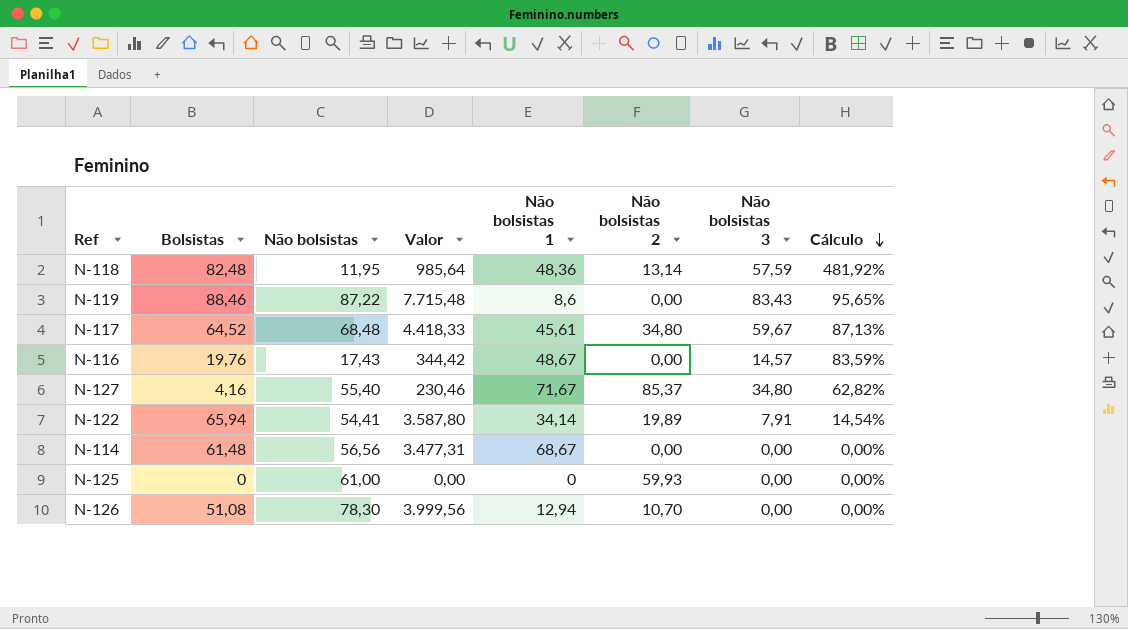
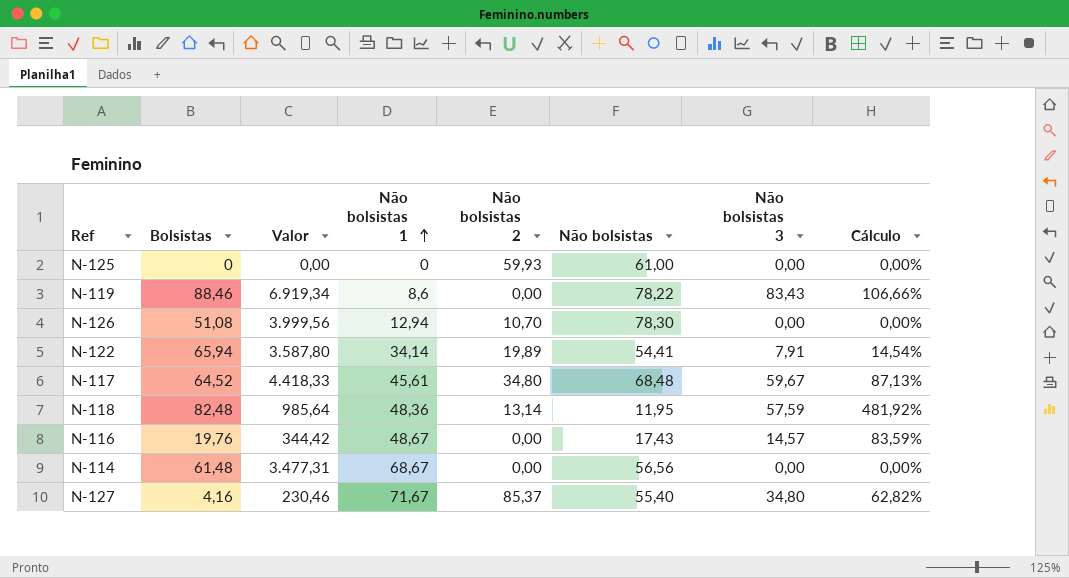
row order: Cálculo descending -> Não bolsistas 1 ascending
column Não bolsistas | position: 3 -> 6
N-119 | Valor: 7.715,48 -> 6.919,34
N-119 | Não bolsistas: 87,22 -> 78,22
N-119 | Cálculo: 95,65% -> 106,66%

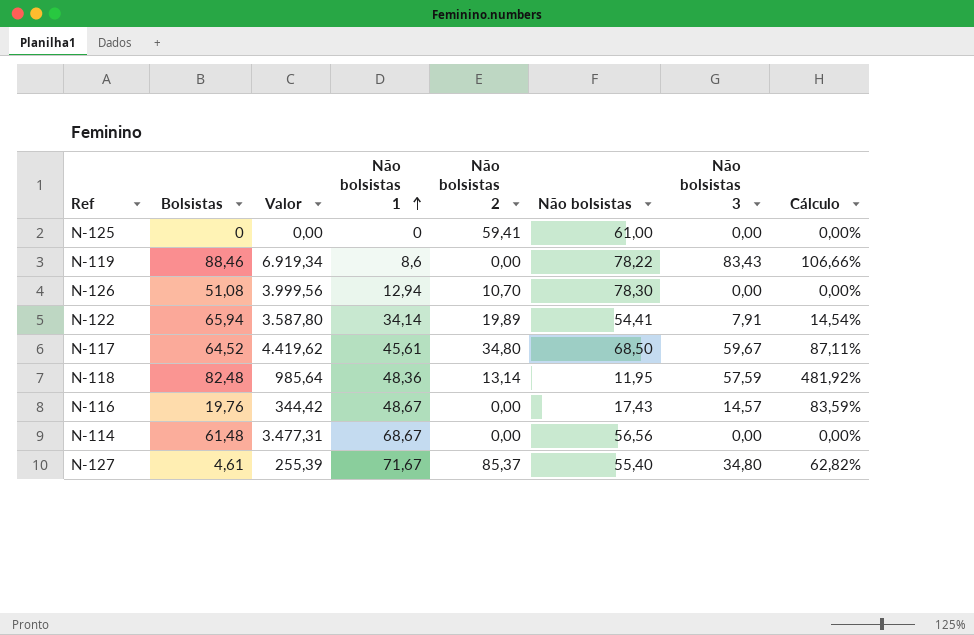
N-125 | Não bolsistas 2: 59,93 -> 59,41
N-117 | Valor: 4.418,33 -> 4.419,62
N-117 | Não bolsistas: 68,48 -> 68,50
N-117 | Cálculo: 87,13% -> 87,11%
N-127 | Bolsistas: 4,16 -> 4,61
N-127 | Valor: 230,46 -> 255,39

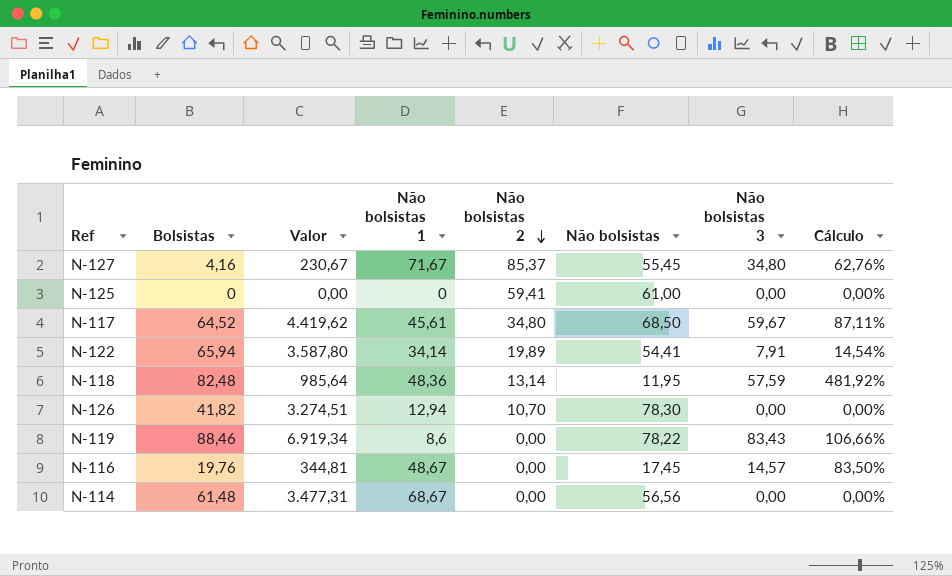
row order: Não bolsistas 1 ascending -> Não bolsistas 2 descending
N-127 | Bolsistas: 4,61 -> 4,16
N-127 | Valor: 255,39 -> 230,67
N-127 | Não bolsistas: 55,40 -> 55,45
N-127 | Cálculo: 62,82% -> 62,76%
N-126 | Bolsistas: 51,08 -> 41,82
N-126 | Valor: 3.999,56 -> 3.274,51
N-116 | Valor: 344,42 -> 344,81
N-116 | Não bolsistas: 17,43 -> 17,45
N-116 | Cálculo: 83,59% -> 83,50%

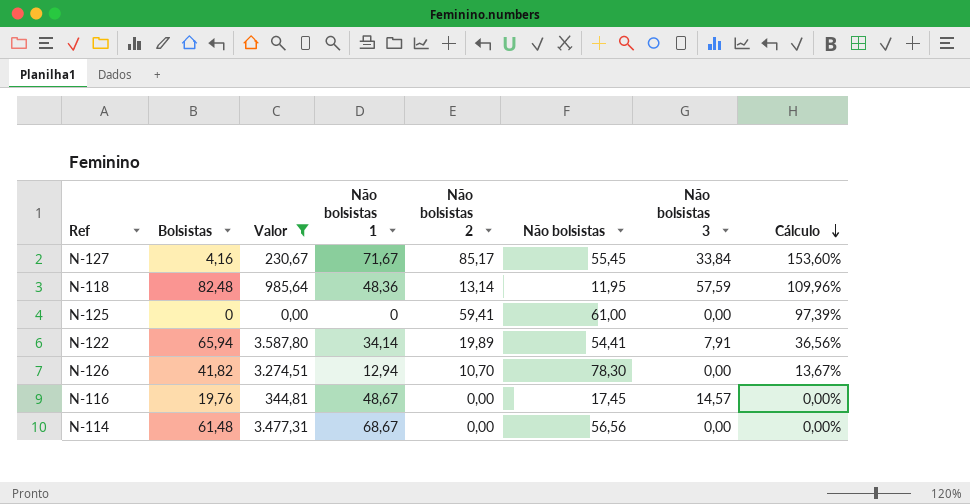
filter: none -> Valor <= 3.587,80
row order: Não bolsistas 2 descending -> Cálculo descending
column Cálculo | formula: [Não bolsistas 3] / [Não bolsistas] -> [Não bolsistas 2] / [Não bolsistas]
N-127 | Não bolsistas 2: 85,37 -> 85,17
N-127 | Não bolsistas 3: 34,80 -> 33,84

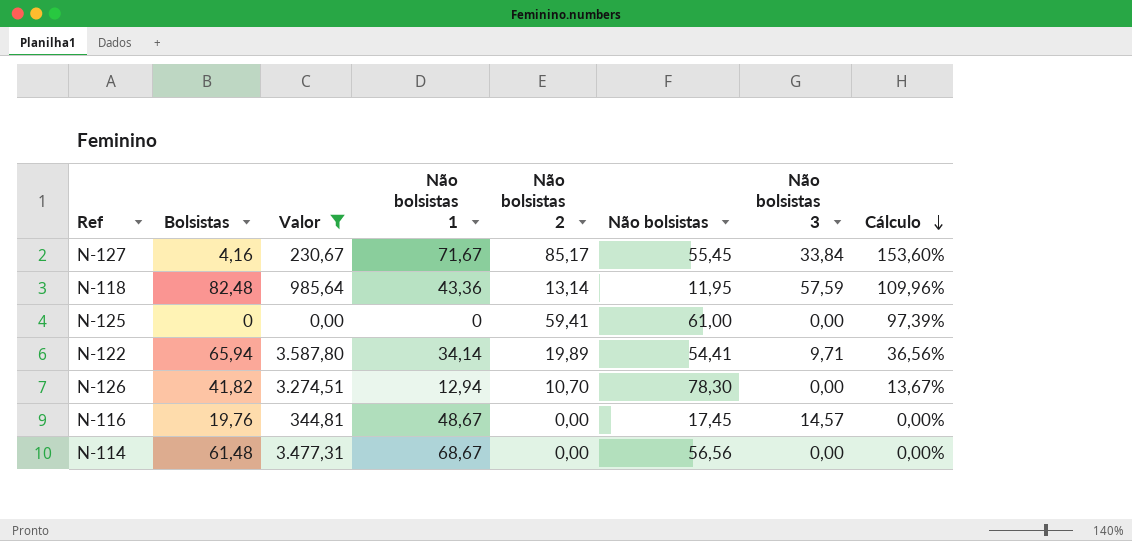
N-118 | Não bolsistas 1: 48,36 -> 43,36
N-122 | Não bolsistas 3: 7,91 -> 9,71

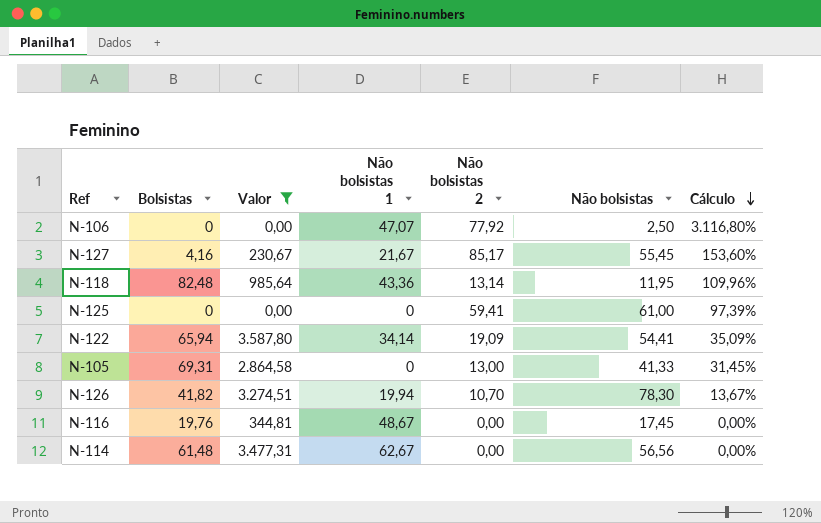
column Não bolsistas 3 | position: 7 -> none
row N-106: none -> 0 | 0,00 | 47,07 | 77,92 | 2,50 | 3.116,80%
N-127 | Não bolsistas 1: 71,67 -> 21,67
N-122 | Não bolsistas 2: 19,89 -> 19,09
N-122 | Cálculo: 36,56% -> 35,09%
row N-105: none -> 69,31 | 2.864,58 | 0 | 13,00 | 41,33 | 31,45%
N-126 | Não bolsistas 1: 12,94 -> 19,94
N-114 | Não bolsistas 1: 68,67 -> 62,67

